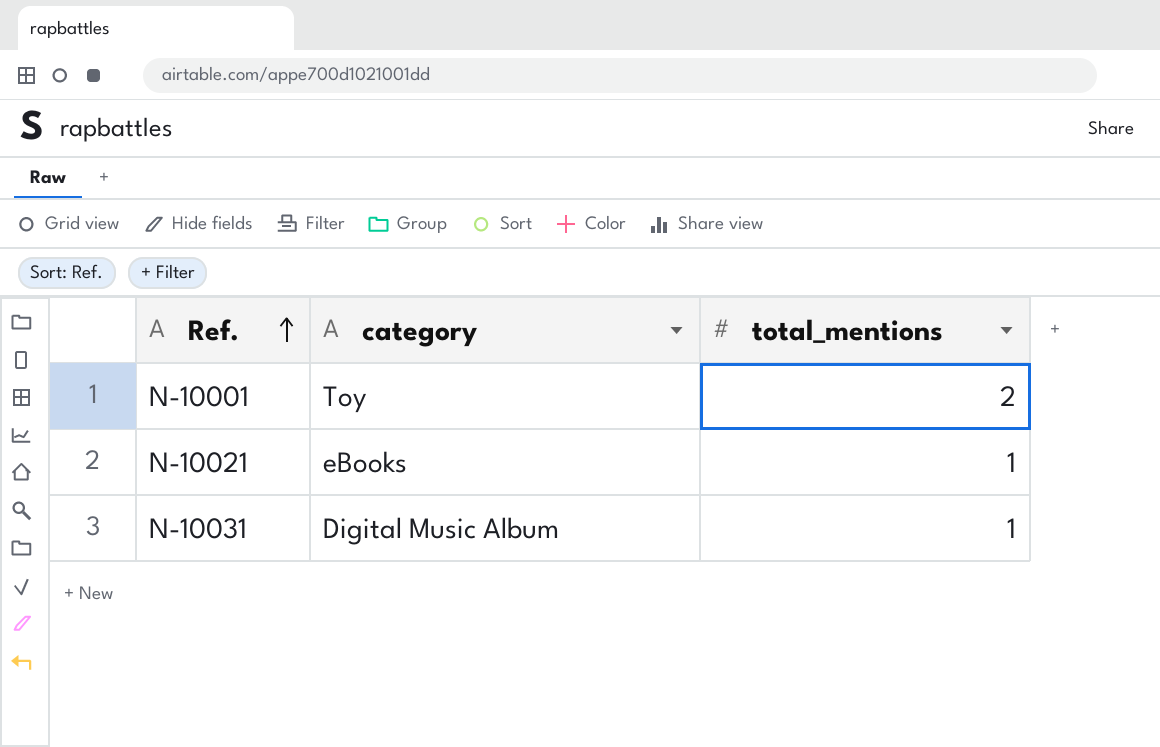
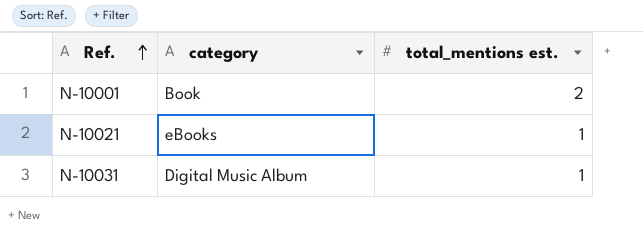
column name: total_mentions -> total_mentions est.
N-10001 | category: Toy -> Book

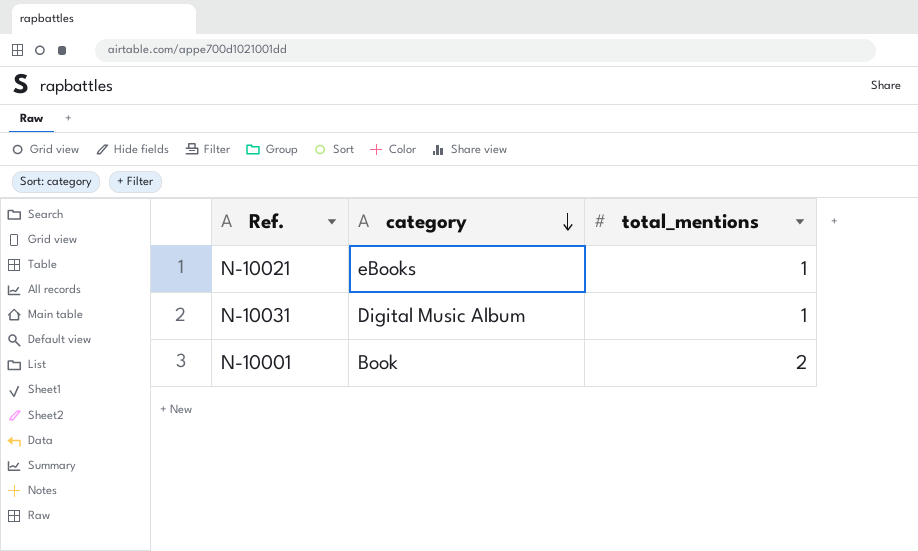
row order: Ref. ascending -> category descending
column name: total_mentions est. -> total_mentions

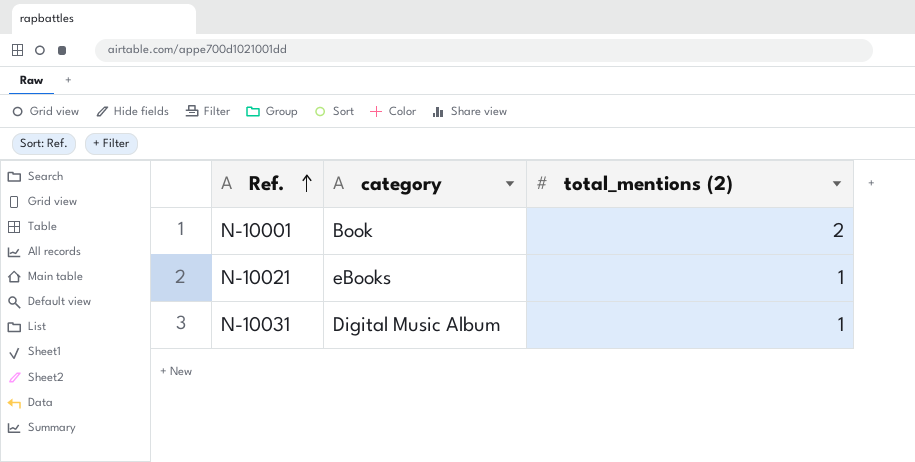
row order: category descending -> Ref. ascending
column name: total_mentions -> total_mentions (2)

